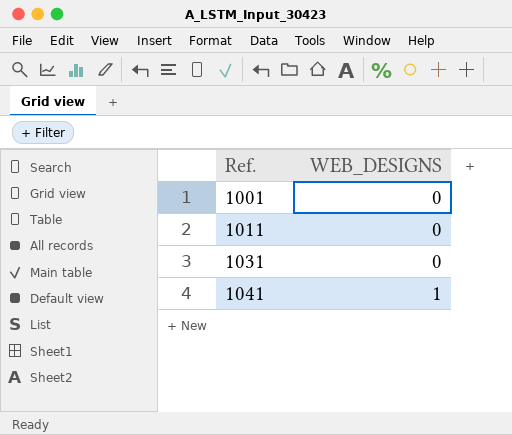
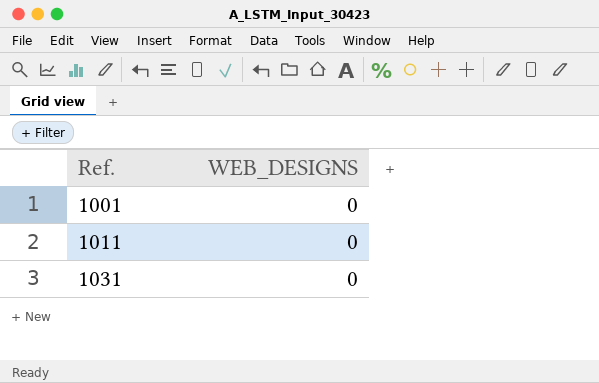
row 1041: 1 -> none

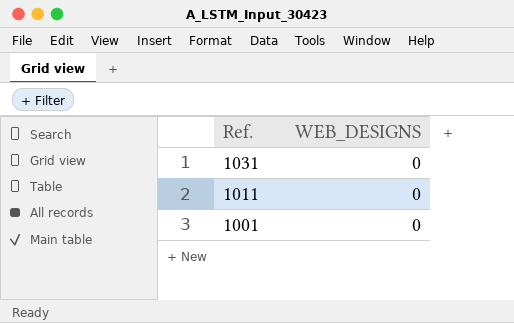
row order: Ref. ascending -> Ref. descending

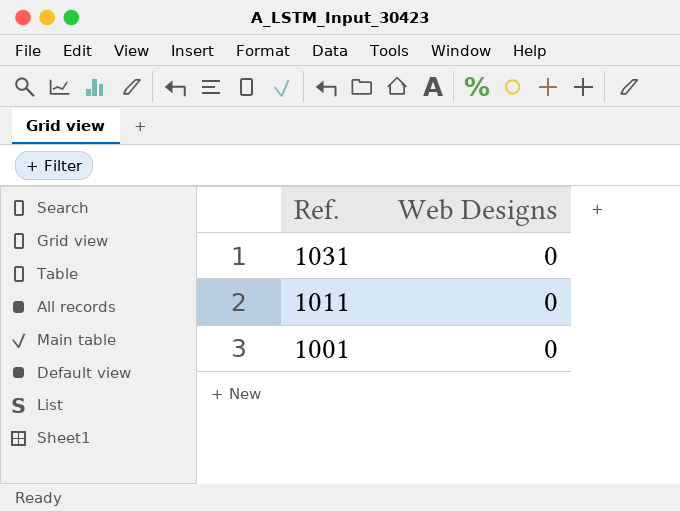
column name: WEB_DESIGNS -> Web Designs

